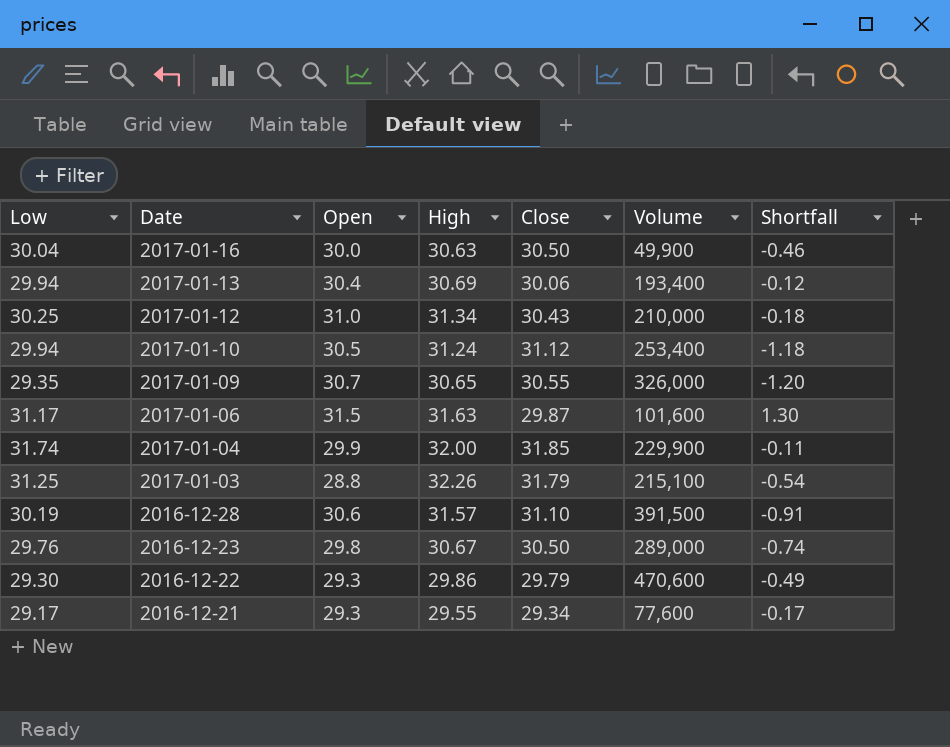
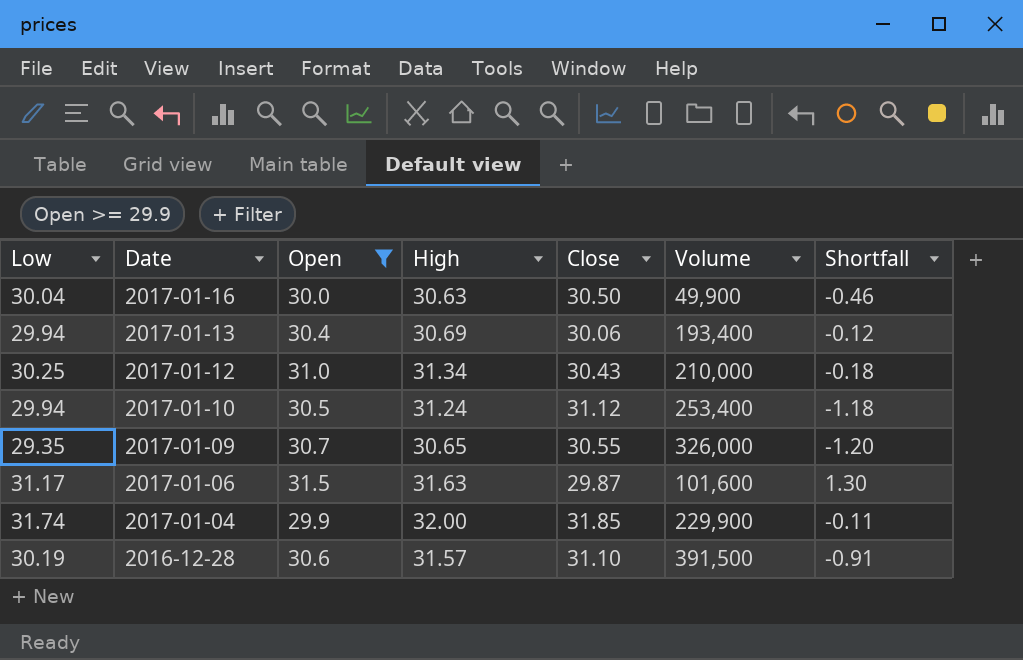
filter: none -> Open >= 29.9

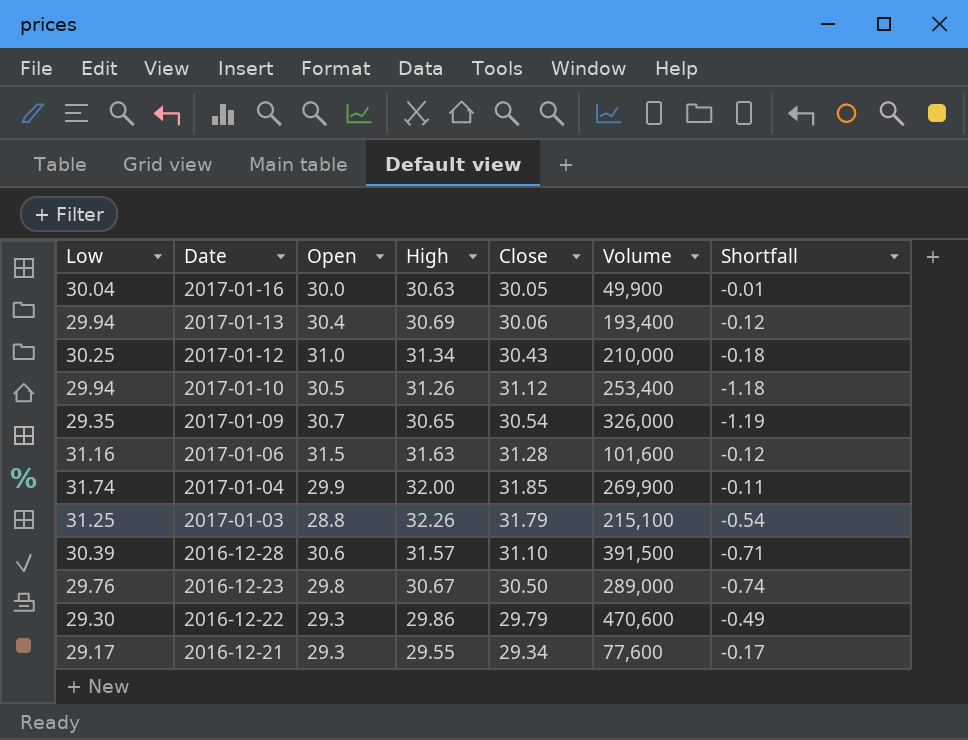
filter: Open >= 29.9 -> none
2017-01-16 | Close: 30.50 -> 30.05
2017-01-16 | Shortfall: -0.46 -> -0.01
2017-01-10 | High: 31.24 -> 31.26
2017-01-09 | Close: 30.55 -> 30.54
2017-01-09 | Shortfall: -1.20 -> -1.19
2017-01-06 | Low: 31.17 -> 31.16
2017-01-06 | Close: 29.87 -> 31.28
2017-01-06 | Shortfall: 1.30 -> -0.12
2017-01-04 | Volume: 229,900 -> 269,900
2016-12-28 | Low: 30.19 -> 30.39
2016-12-28 | Shortfall: -0.91 -> -0.71

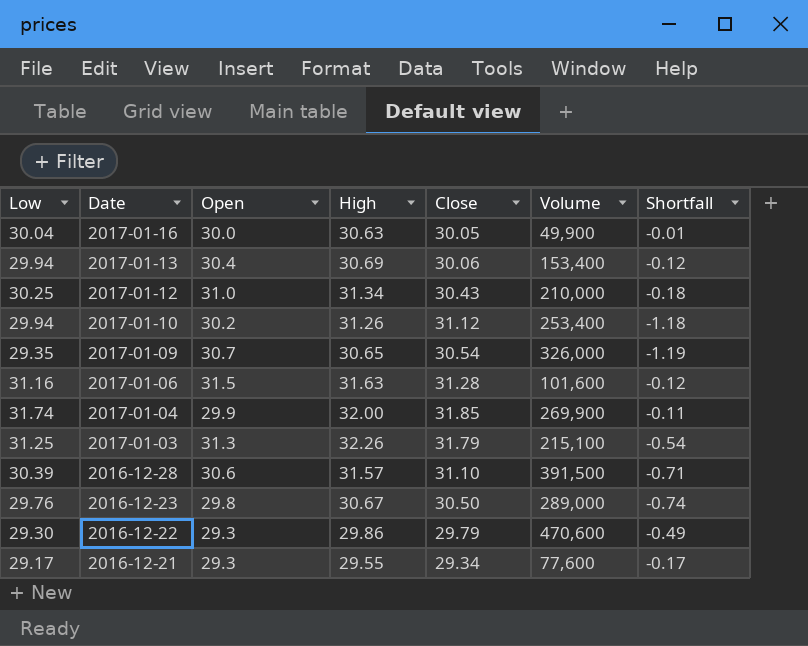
2017-01-13 | Volume: 193,400 -> 153,400
2017-01-10 | Open: 30.5 -> 30.2
2017-01-03 | Open: 28.8 -> 31.3

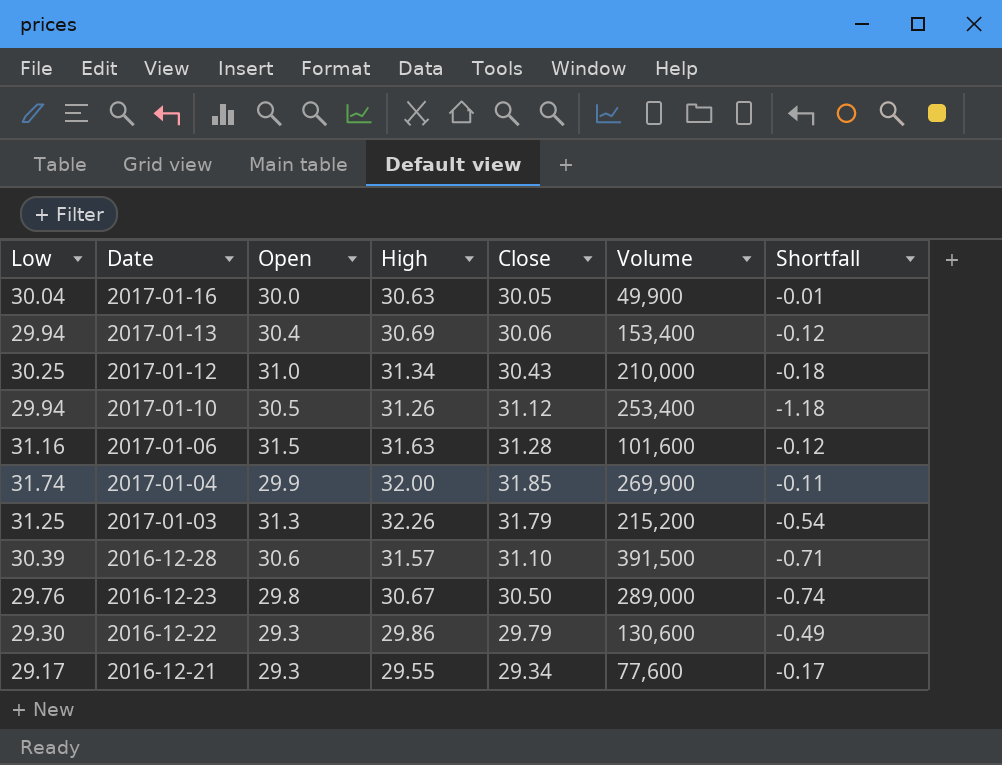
row 2017-01-09: 29.35 | 30.7 | 30.65 | 30.54 | 326,000 | -1.19 -> none
2017-01-10 | Open: 30.2 -> 30.5
2017-01-03 | Volume: 215,100 -> 215,200
2016-12-22 | Volume: 470,600 -> 130,600

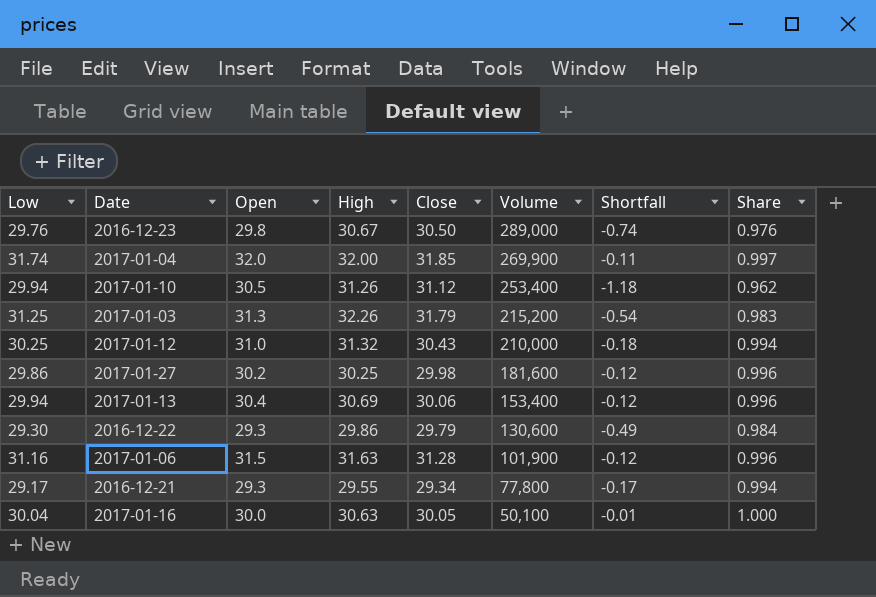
row order: Date descending -> Volume descending
column Share | formula: none -> [Low] / [Close]
row 2016-12-28: 30.39 | 30.6 | 31.57 | 31.10 | 391,500 | -0.71 -> none
2017-01-04 | Open: 29.9 -> 32.0
2017-01-12 | High: 31.34 -> 31.32
row 2017-01-27: none -> 29.86 | 30.2 | 30.25 | 29.98 | 181,600 | -0.12 | 0.996
2017-01-06 | Volume: 101,600 -> 101,900
2016-12-21 | Volume: 77,600 -> 77,800
2017-01-16 | Volume: 49,900 -> 50,100

